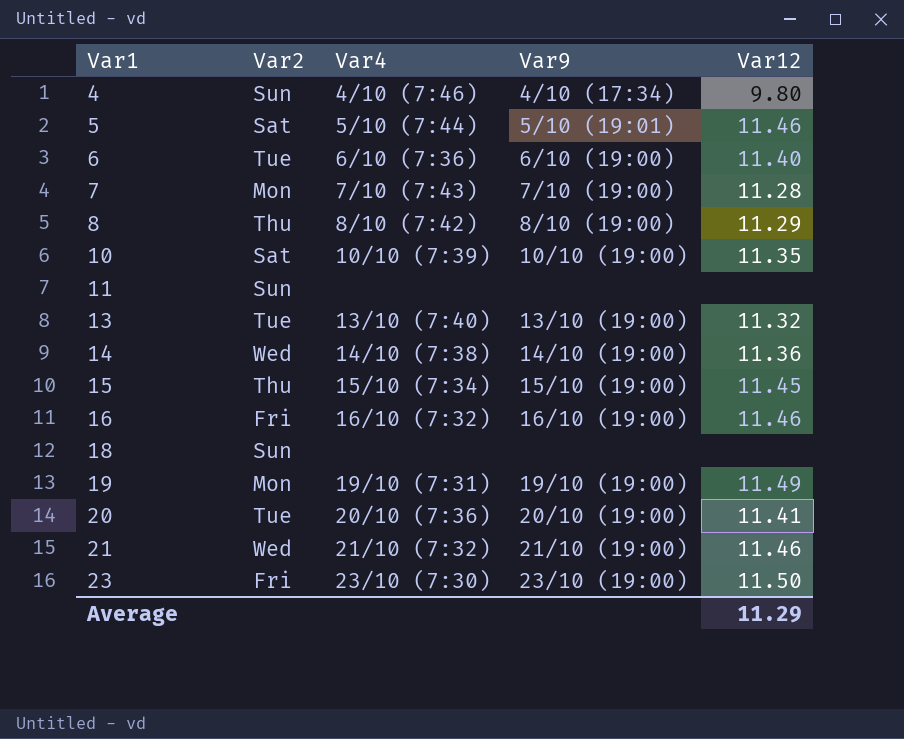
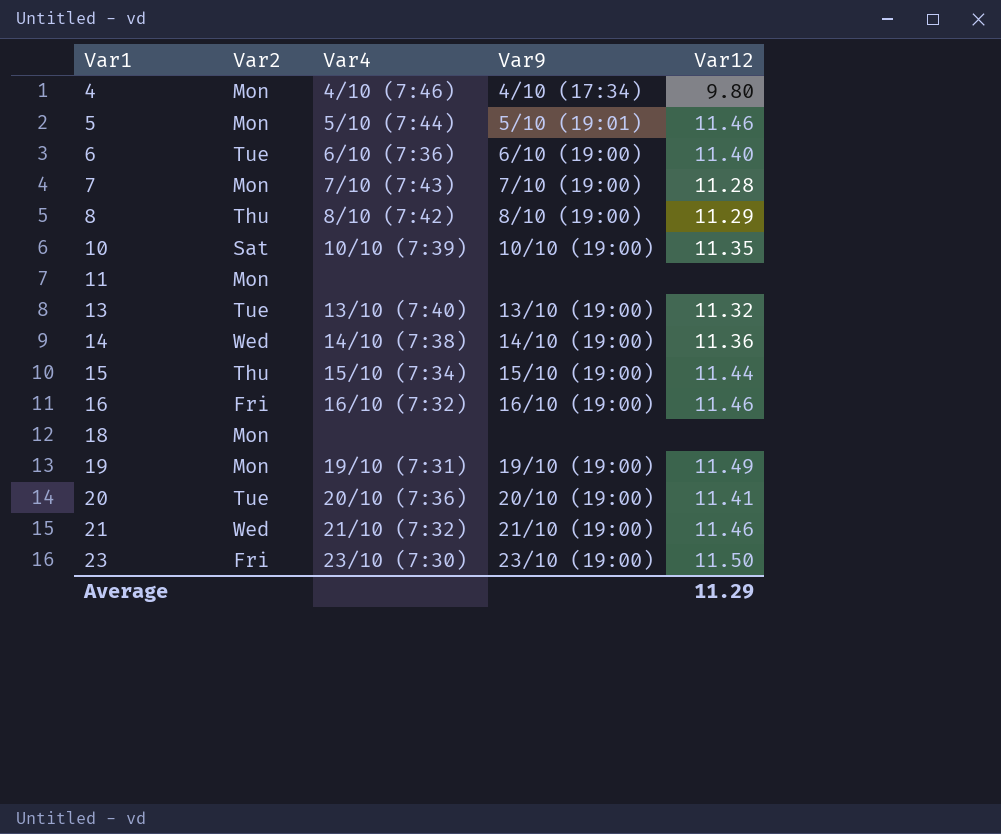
4 | Var2: Sun -> Mon
5 | Var2: Sat -> Mon
11 | Var2: Sun -> Mon
15 | Var12: 11.45 -> 11.44
18 | Var2: Sun -> Mon

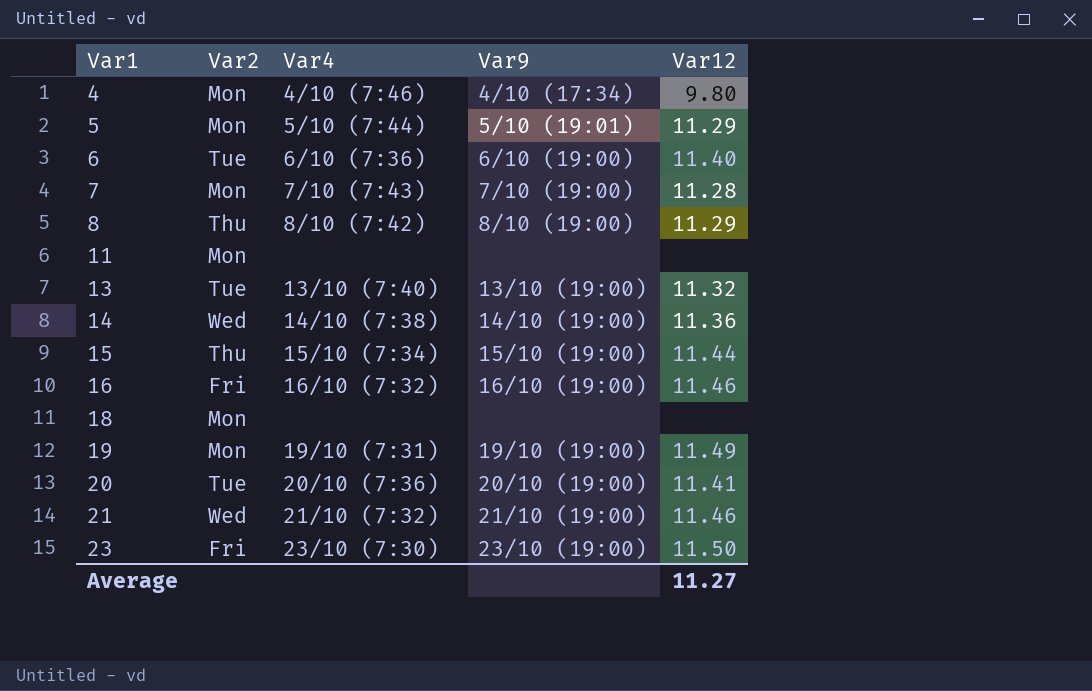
row 10: Sat | 10/10 (7:39) | 10/10 (19:00) | 11.35 -> none
5 | Var12: 11.46 -> 11.29
Average | Var12: 11.29 -> 11.27

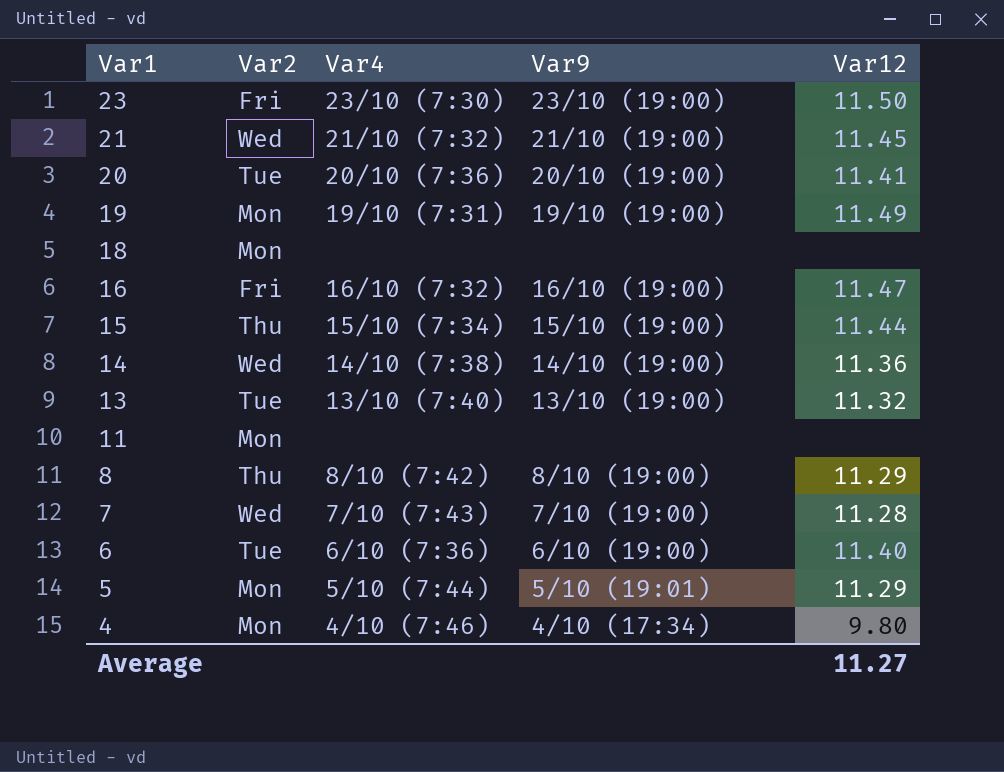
row order: Var1 ascending -> Var1 descending
21 | Var12: 11.46 -> 11.45
16 | Var12: 11.46 -> 11.47
7 | Var2: Mon -> Wed

